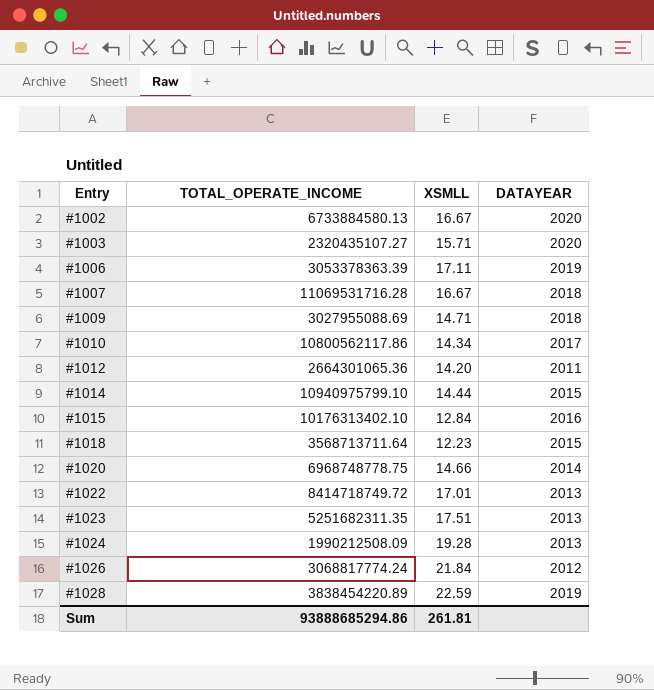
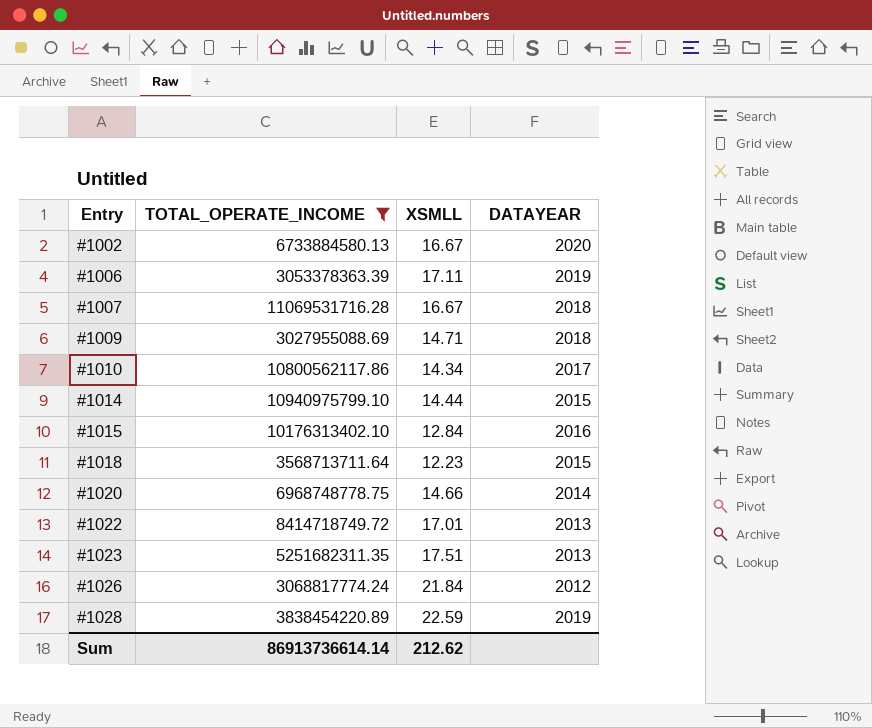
filter: none -> TOTAL_OPERATE_INCOME >= 3027955088.69
Sum | TOTAL_OPERATE_INCOME: 93888685294.86 -> 86913736614.14
Sum | XSMLL: 261.81 -> 212.62

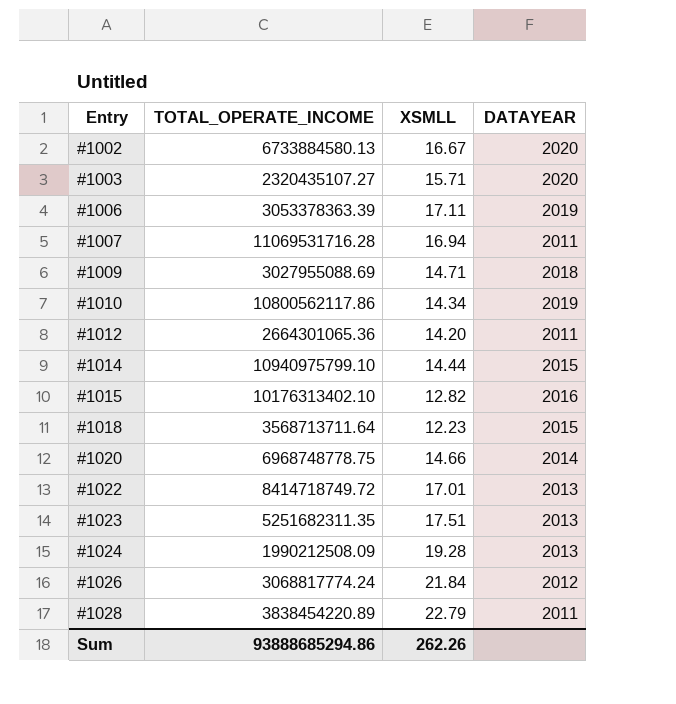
filter: TOTAL_OPERATE_INCOME >= 3027955088.69 -> none
#1007 | XSMLL: 16.67 -> 16.94
#1007 | DATAYEAR: 2018 -> 2011
#1010 | DATAYEAR: 2017 -> 2019
#1015 | XSMLL: 12.84 -> 12.82
#1028 | XSMLL: 22.59 -> 22.79
#1028 | DATAYEAR: 2019 -> 2011
Sum | TOTAL_OPERATE_INCOME: 86913736614.14 -> 93888685294.86
Sum | XSMLL: 212.62 -> 262.26

